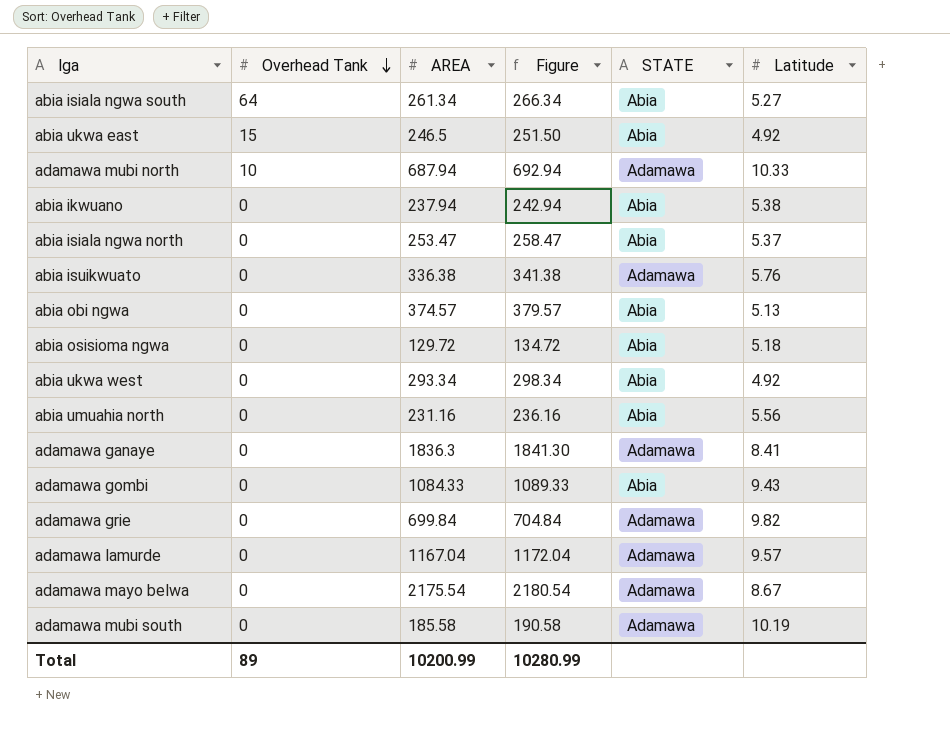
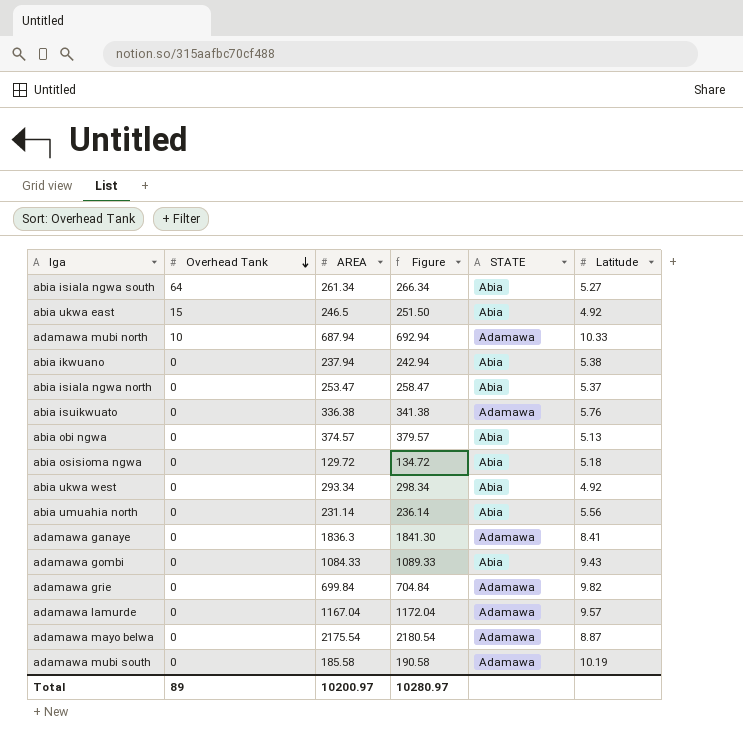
abia umuahia north | AREA: 231.16 -> 231.14
abia umuahia north | Figure: 236.16 -> 236.14
adamawa mayo belwa | Latitude: 8.67 -> 8.87
Total | AREA: 10200.99 -> 10200.97
Total | Figure: 10280.99 -> 10280.97

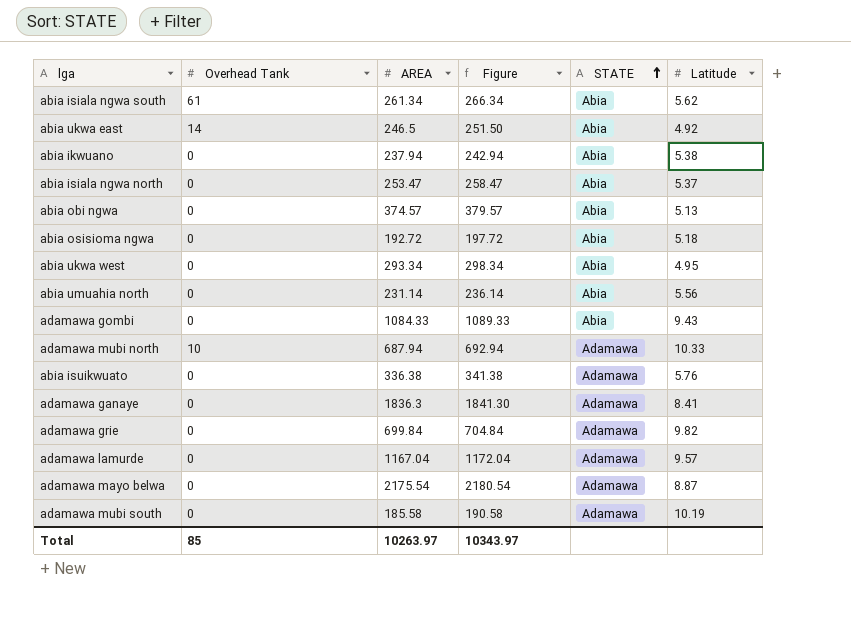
row order: Overhead Tank descending -> STATE ascending
abia isiala ngwa south | Overhead Tank: 64 -> 61
abia isiala ngwa south | Latitude: 5.27 -> 5.62
abia ukwa east | Overhead Tank: 15 -> 14
abia osisioma ngwa | AREA: 129.72 -> 192.72
abia osisioma ngwa | Figure: 134.72 -> 197.72
abia ukwa west | Latitude: 4.92 -> 4.95
Total | Overhead Tank: 89 -> 85
Total | AREA: 10200.97 -> 10263.97
Total | Figure: 10280.97 -> 10343.97

